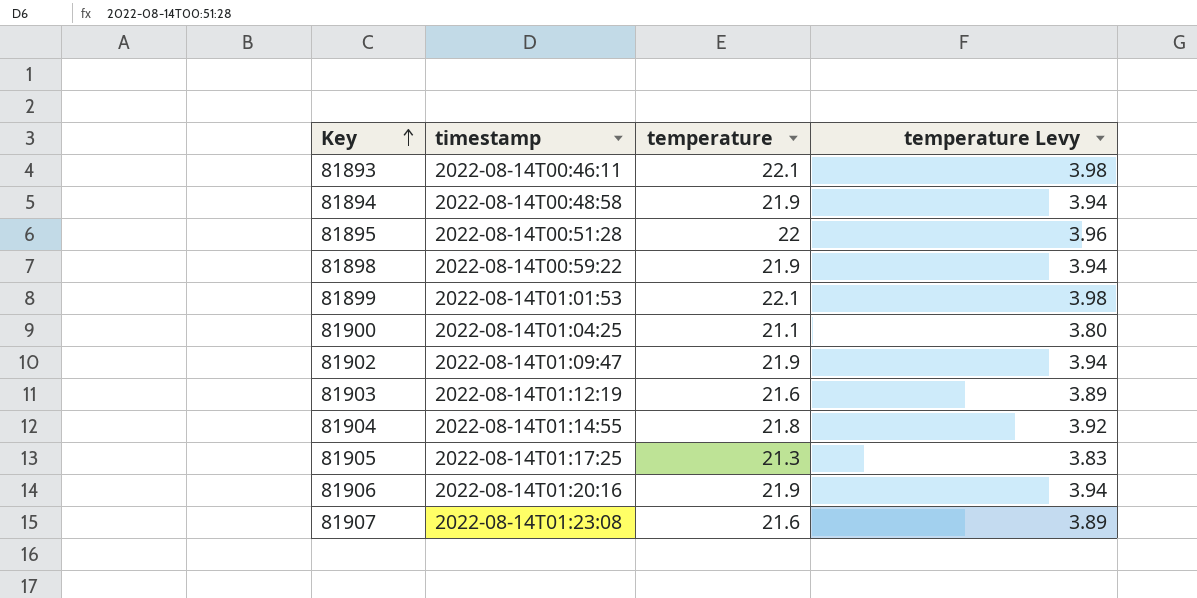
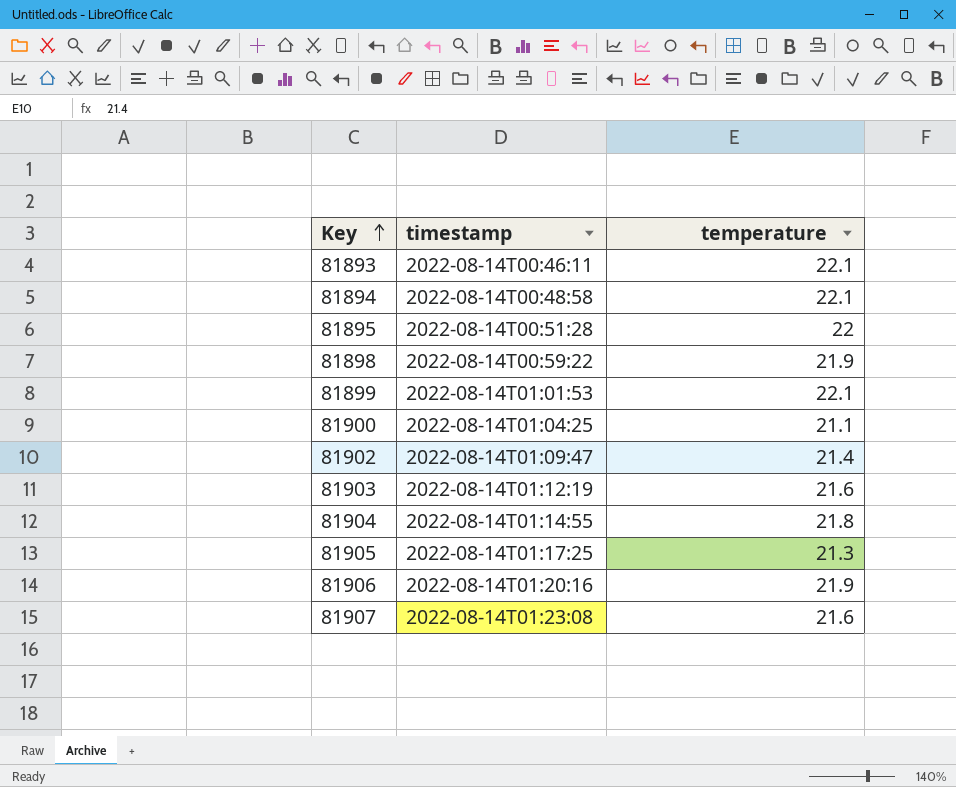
column temperature Levy | formula: [temperature] * 0.18 -> none
81894 | temperature: 21.9 -> 22.1
81902 | temperature: 21.9 -> 21.4

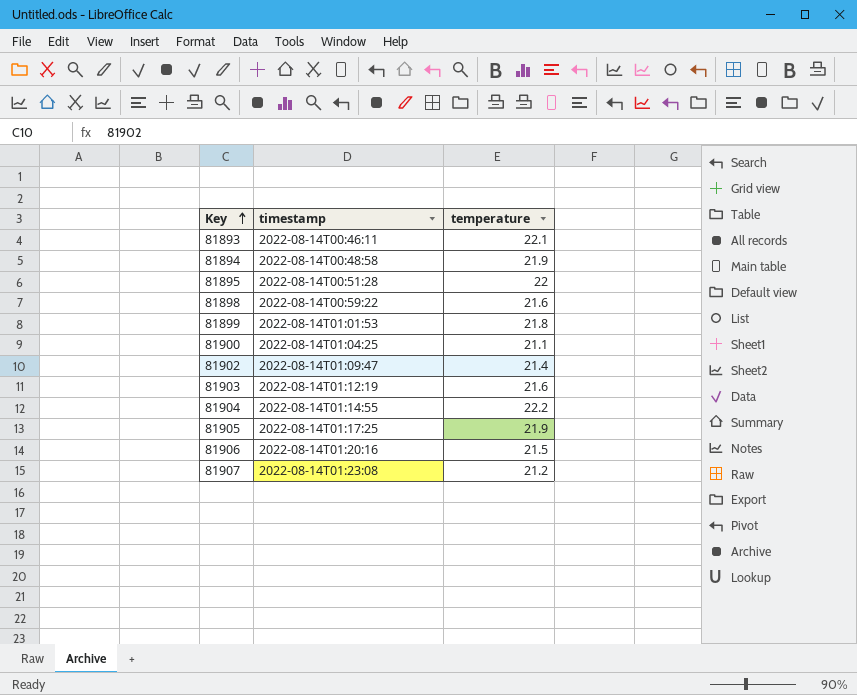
81894 | temperature: 22.1 -> 21.9
81898 | temperature: 21.9 -> 21.6
81899 | temperature: 22.1 -> 21.8
81904 | temperature: 21.8 -> 22.2
81905 | temperature: 21.3 -> 21.9
81906 | temperature: 21.9 -> 21.5
81907 | temperature: 21.6 -> 21.2

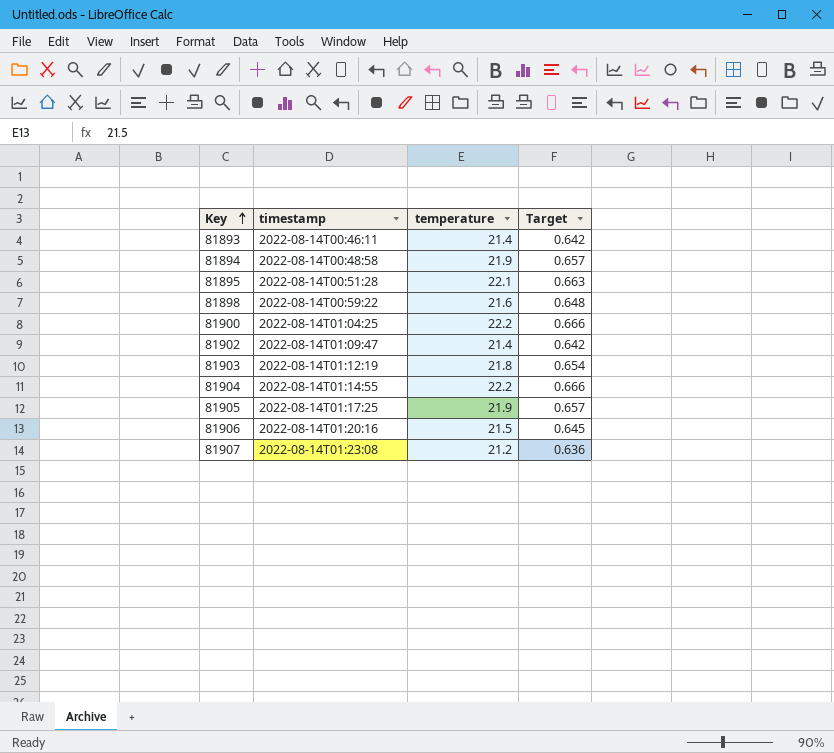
column Target | formula: none -> [temperature] * 0.03
row 81899: 2022-08-14T01:01:53 | 21.8 -> none
81893 | temperature: 22.1 -> 21.4
81895 | temperature: 22 -> 22.1
81900 | temperature: 21.1 -> 22.2
81903 | temperature: 21.6 -> 21.8

